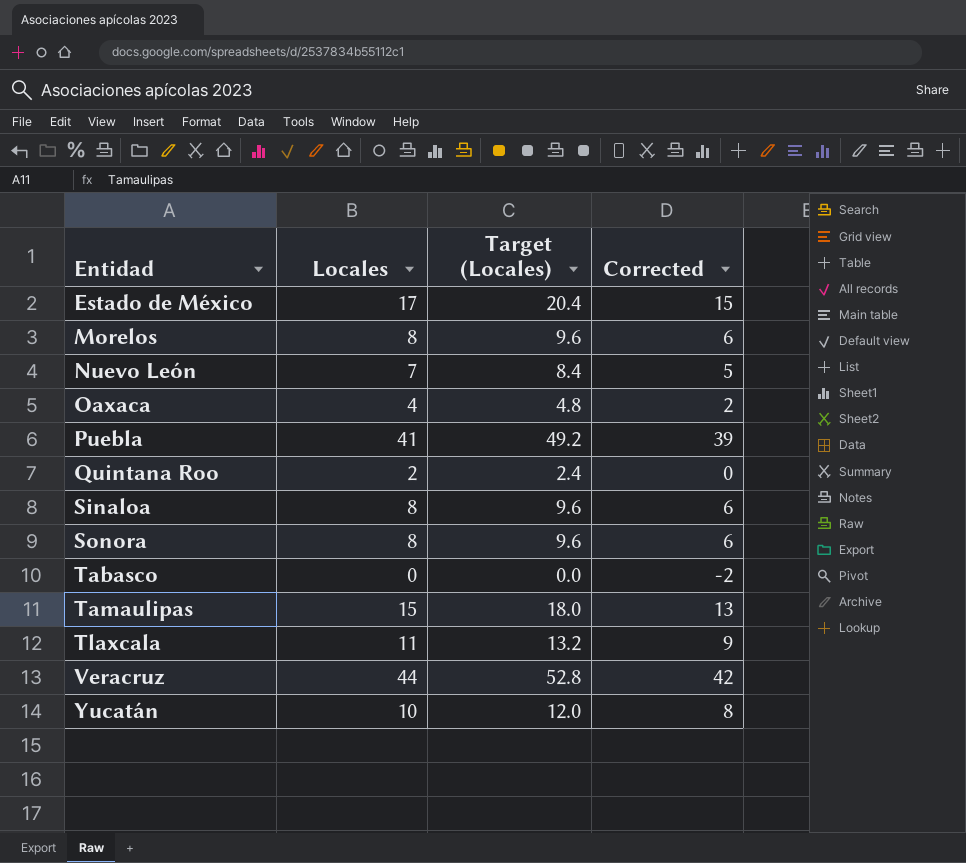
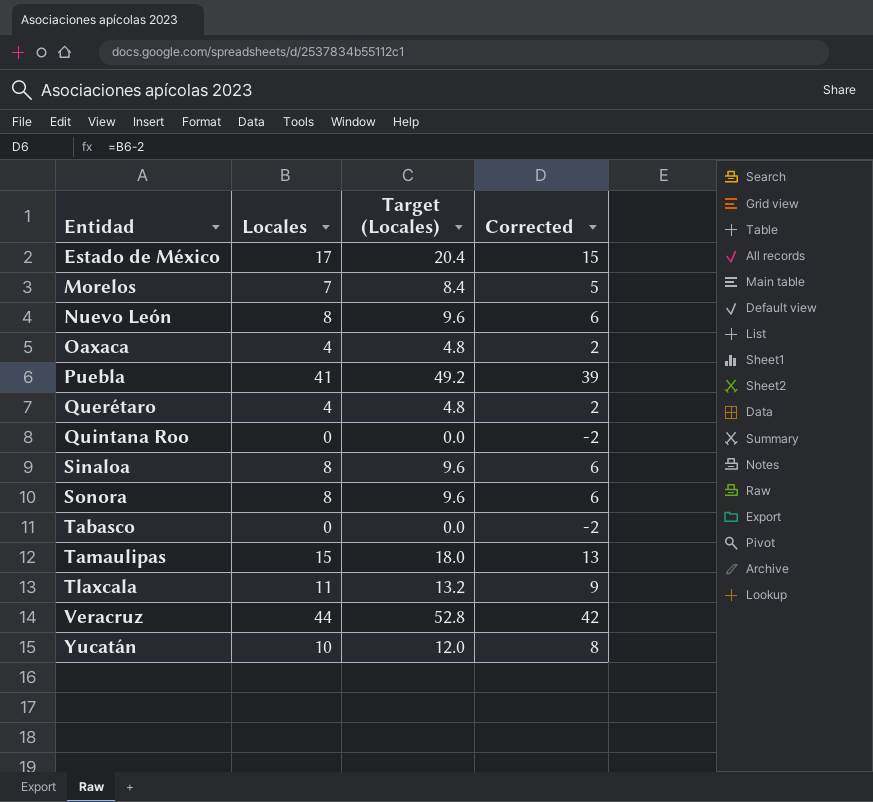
Morelos | Locales: 8 -> 7
Morelos | Target (Locales): 9.6 -> 8.4
Morelos | Corrected: 6 -> 5
Nuevo León | Locales: 7 -> 8
Nuevo León | Target (Locales): 8.4 -> 9.6
Nuevo León | Corrected: 5 -> 6
row Querétaro: none -> 4 | 4.8 | 2
Quintana Roo | Locales: 2 -> 0
Quintana Roo | Target (Locales): 2.4 -> 0.0
Quintana Roo | Corrected: 0 -> -2

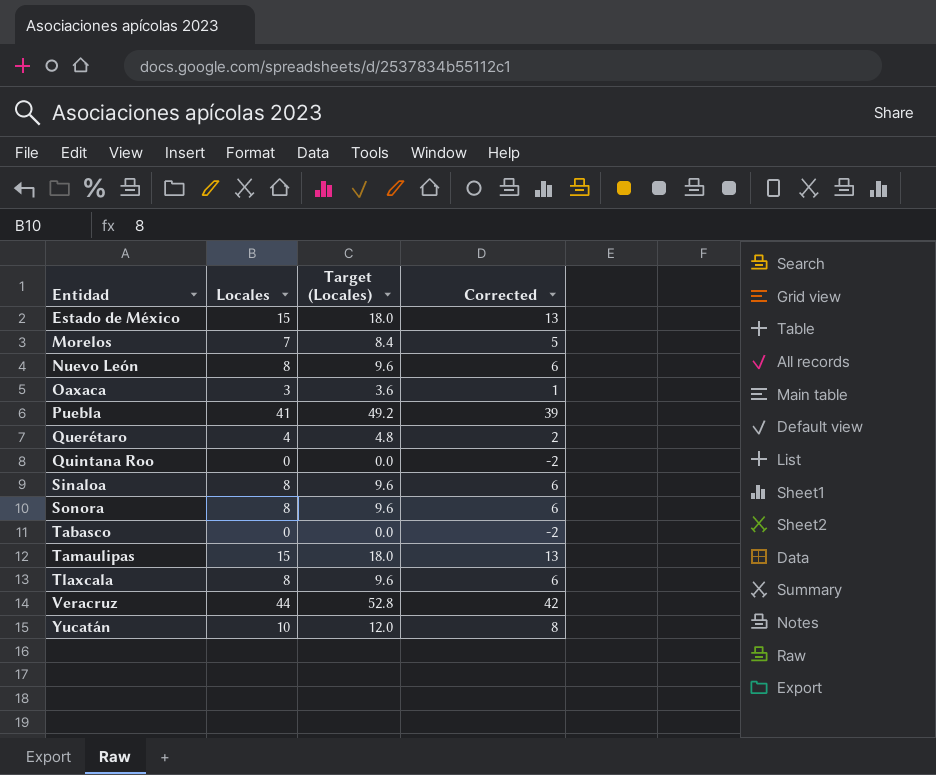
Estado de México | Locales: 17 -> 15
Estado de México | Target (Locales): 20.4 -> 18.0
Estado de México | Corrected: 15 -> 13
Oaxaca | Locales: 4 -> 3
Oaxaca | Target (Locales): 4.8 -> 3.6
Oaxaca | Corrected: 2 -> 1
Tlaxcala | Locales: 11 -> 8
Tlaxcala | Target (Locales): 13.2 -> 9.6
Tlaxcala | Corrected: 9 -> 6

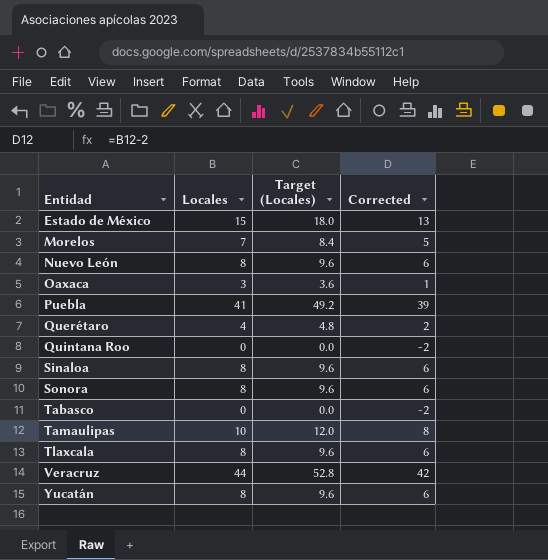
Tamaulipas | Locales: 15 -> 10
Tamaulipas | Target (Locales): 18.0 -> 12.0
Tamaulipas | Corrected: 13 -> 8
Yucatán | Locales: 10 -> 8
Yucatán | Target (Locales): 12.0 -> 9.6
Yucatán | Corrected: 8 -> 6

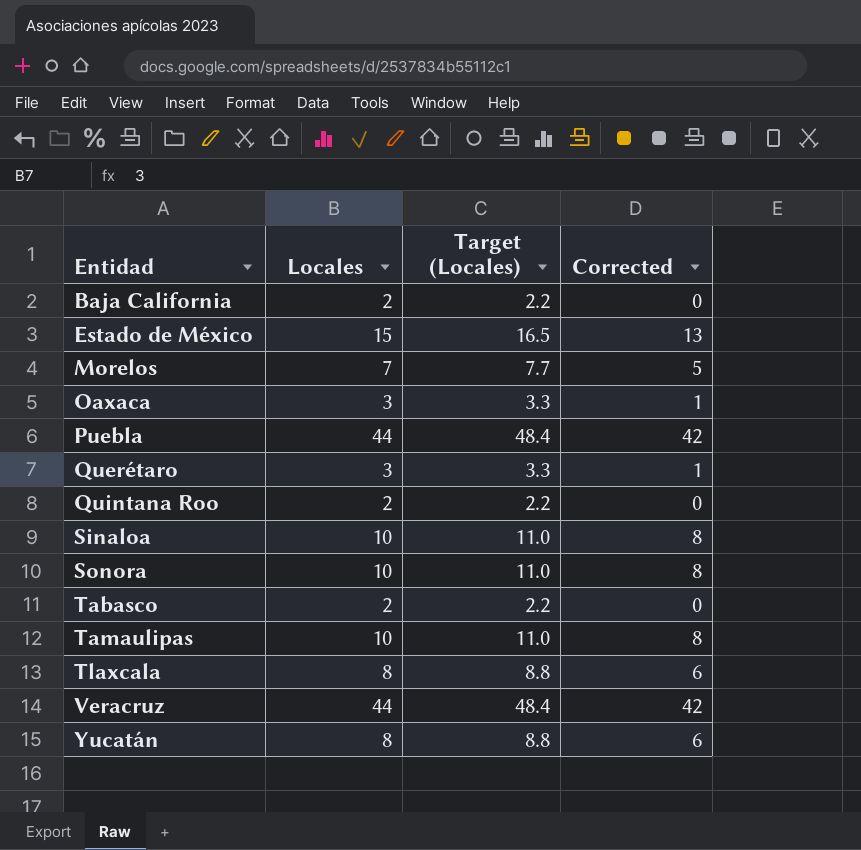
column Target (Locales) | formula: [Locales] * 1.2 -> [Locales] * 1.1
row Nuevo León: 8 | 9.6 | 6 -> none
row Baja California: none -> 2 | 2.2 | 0
Puebla | Locales: 41 -> 44
Puebla | Corrected: 39 -> 42
Querétaro | Locales: 4 -> 3
Querétaro | Corrected: 2 -> 1
Quintana Roo | Locales: 0 -> 2
Quintana Roo | Corrected: -2 -> 0
Sinaloa | Locales: 8 -> 10
Sinaloa | Corrected: 6 -> 8
Sonora | Locales: 8 -> 10
Sonora | Corrected: 6 -> 8
Tabasco | Locales: 0 -> 2
Tabasco | Corrected: -2 -> 0

